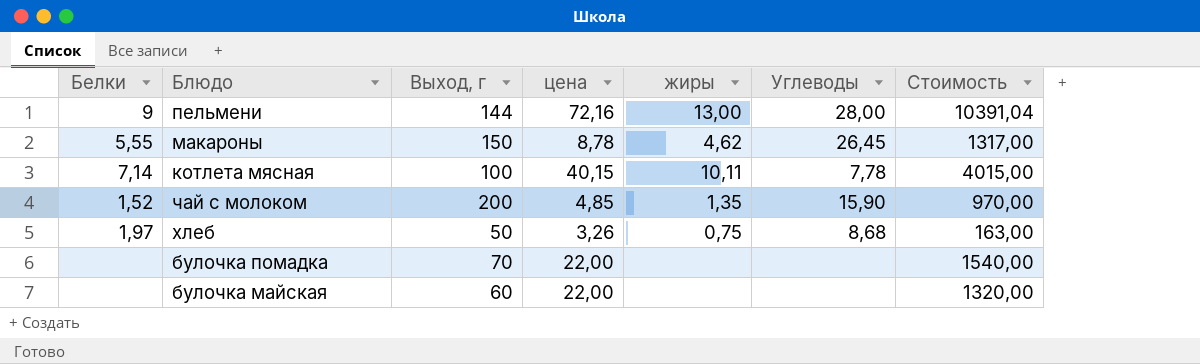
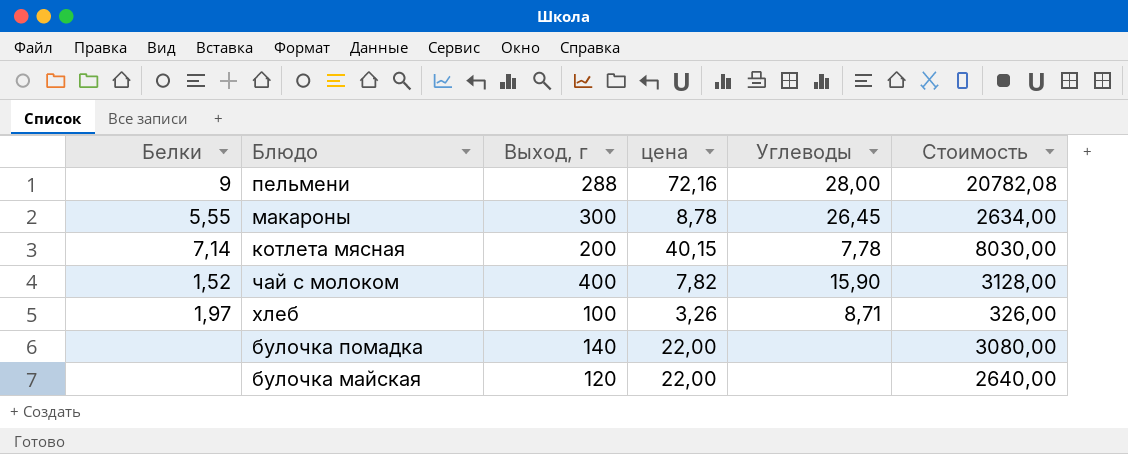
column жиры | position: 5 -> none
пельмени | Выход, г: 144 -> 288
пельмени | Стоимость: 10391,04 -> 20782,08
макароны | Выход, г: 150 -> 300
макароны | Стоимость: 1317,00 -> 2634,00
котлета мясная | Выход, г: 100 -> 200
котлета мясная | Стоимость: 4015,00 -> 8030,00
чай с молоком | Выход, г: 200 -> 400
чай с молоком | цена: 4,85 -> 7,82
чай с молоком | Стоимость: 970,00 -> 3128,00
хлеб | Выход, г: 50 -> 100
хлеб | Углеводы: 8,68 -> 8,71
хлеб | Стоимость: 163,00 -> 326,00
булочка помадка | Выход, г: 70 -> 140
булочка помадка | Стоимость: 1540,00 -> 3080,00
булочка майская | Выход, г: 60 -> 120
булочка майская | Стоимость: 1320,00 -> 2640,00

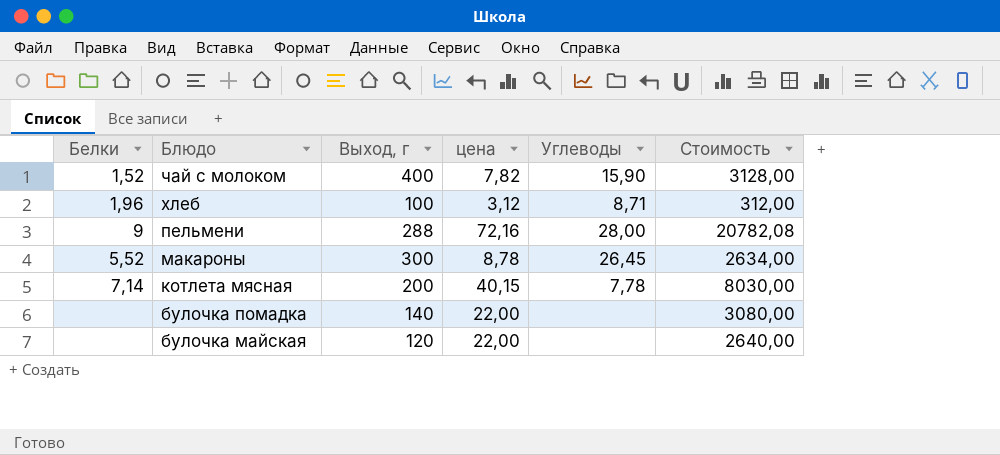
row order: none -> Блюдо descending
хлеб | Белки: 1,97 -> 1,96
хлеб | цена: 3,26 -> 3,12
хлеб | Стоимость: 326,00 -> 312,00
макароны | Белки: 5,55 -> 5,52

